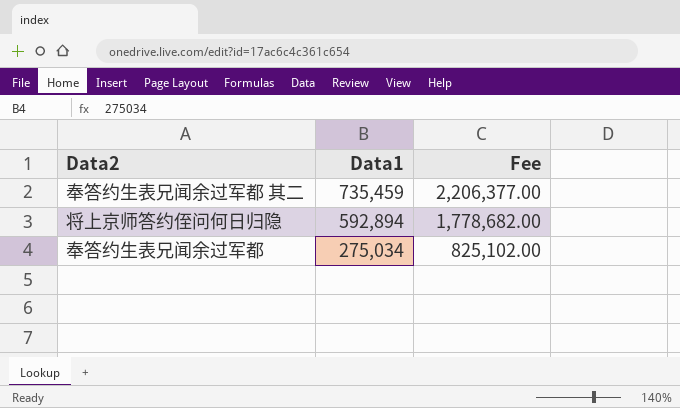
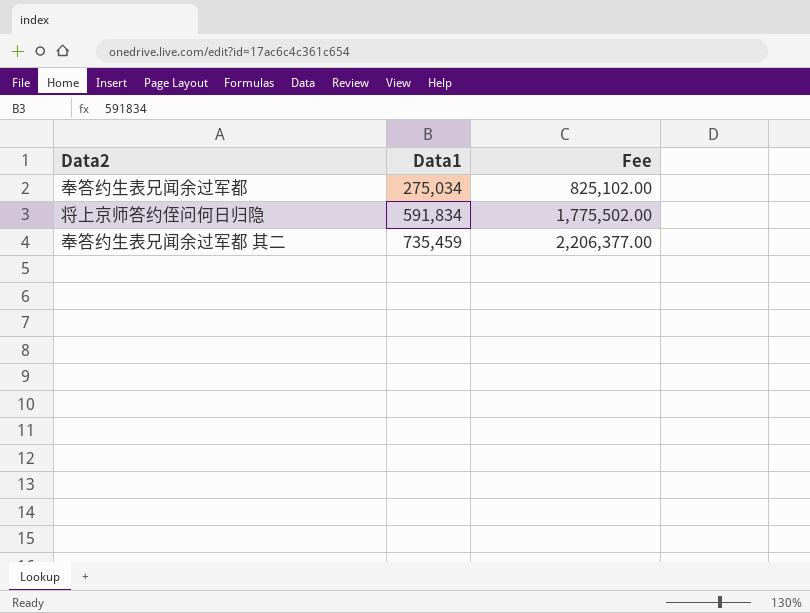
row order: Data1 descending -> Data1 ascending
将上京师答约侄问何日归隐 | Data1: 592,894 -> 591,834
将上京师答约侄问何日归隐 | Fee: 1,778,682.00 -> 1,775,502.00

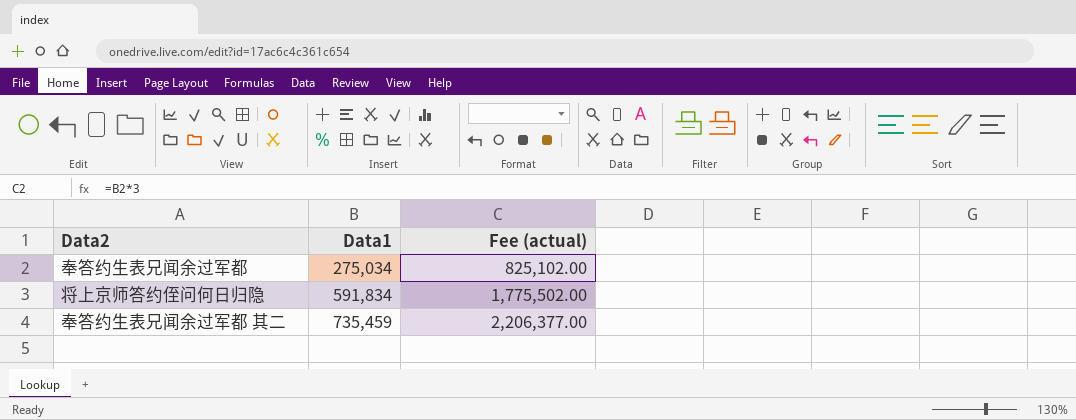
column name: Fee -> Fee (actual)

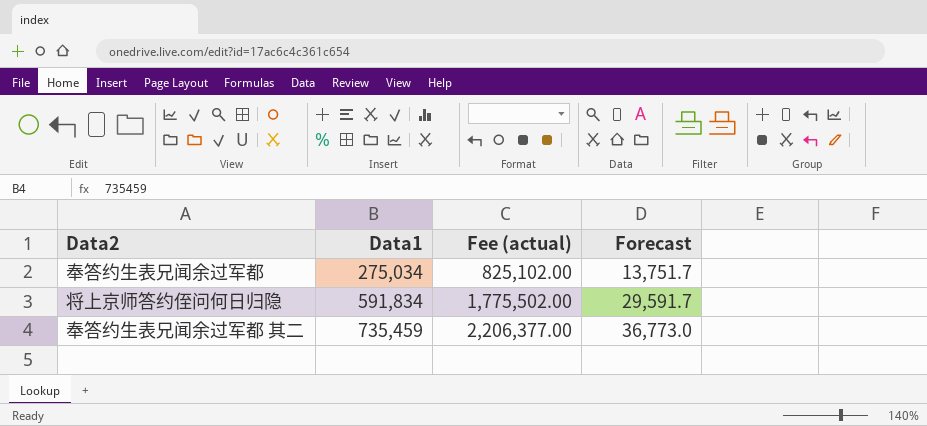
column Forecast | formula: none -> [Data1] * 0.05

